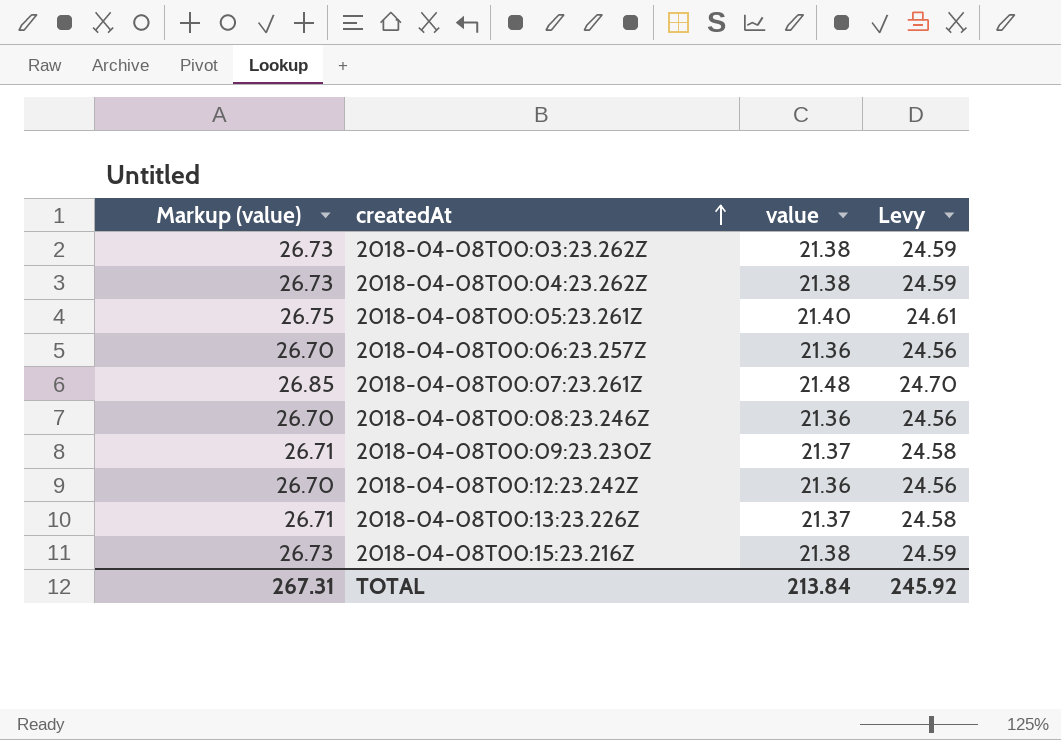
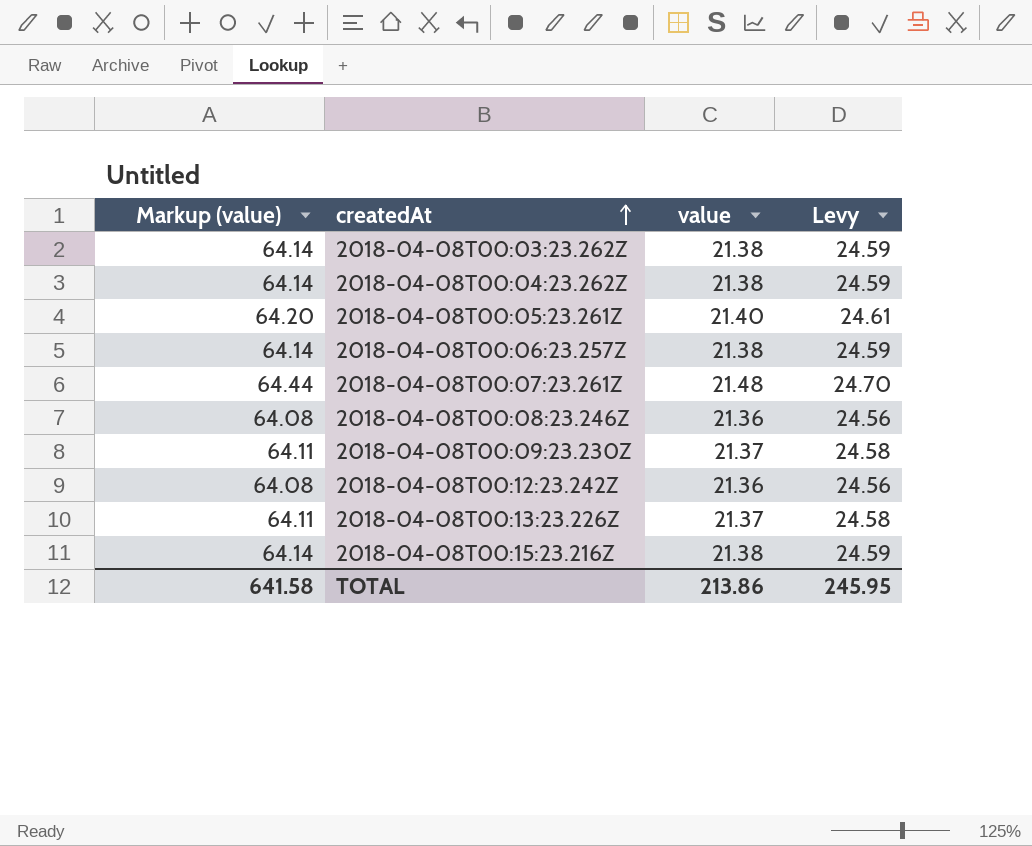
column Markup (value) | formula: [value] * 1.25 -> [value] * 3
2018-04-08T00:06:23.257Z | value: 21.36 -> 21.38
2018-04-08T00:06:23.257Z | Levy: 24.56 -> 24.59
TOTAL | Markup (value): 267.31 -> 641.58
TOTAL | value: 213.84 -> 213.86
TOTAL | Levy: 245.92 -> 245.95

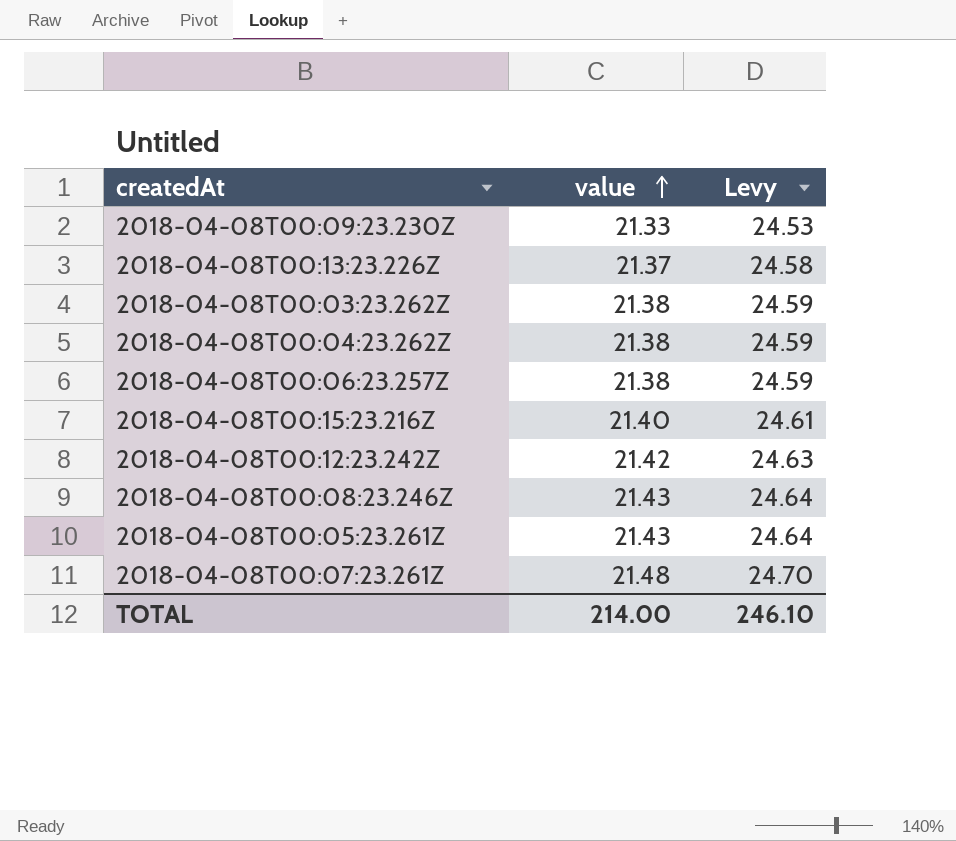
row order: createdAt ascending -> value ascending
column Markup (value) | formula: [value] * 3 -> none
2018-04-08T00:09:23.230Z | value: 21.37 -> 21.33
2018-04-08T00:09:23.230Z | Levy: 24.58 -> 24.53
2018-04-08T00:15:23.216Z | value: 21.38 -> 21.40
2018-04-08T00:15:23.216Z | Levy: 24.59 -> 24.61
2018-04-08T00:12:23.242Z | value: 21.36 -> 21.42
2018-04-08T00:12:23.242Z | Levy: 24.56 -> 24.63
2018-04-08T00:08:23.246Z | value: 21.36 -> 21.43
2018-04-08T00:08:23.246Z | Levy: 24.56 -> 24.64
2018-04-08T00:05:23.261Z | value: 21.40 -> 21.43
2018-04-08T00:05:23.261Z | Levy: 24.61 -> 24.64
TOTAL | value: 213.86 -> 214.00
TOTAL | Levy: 245.95 -> 246.10

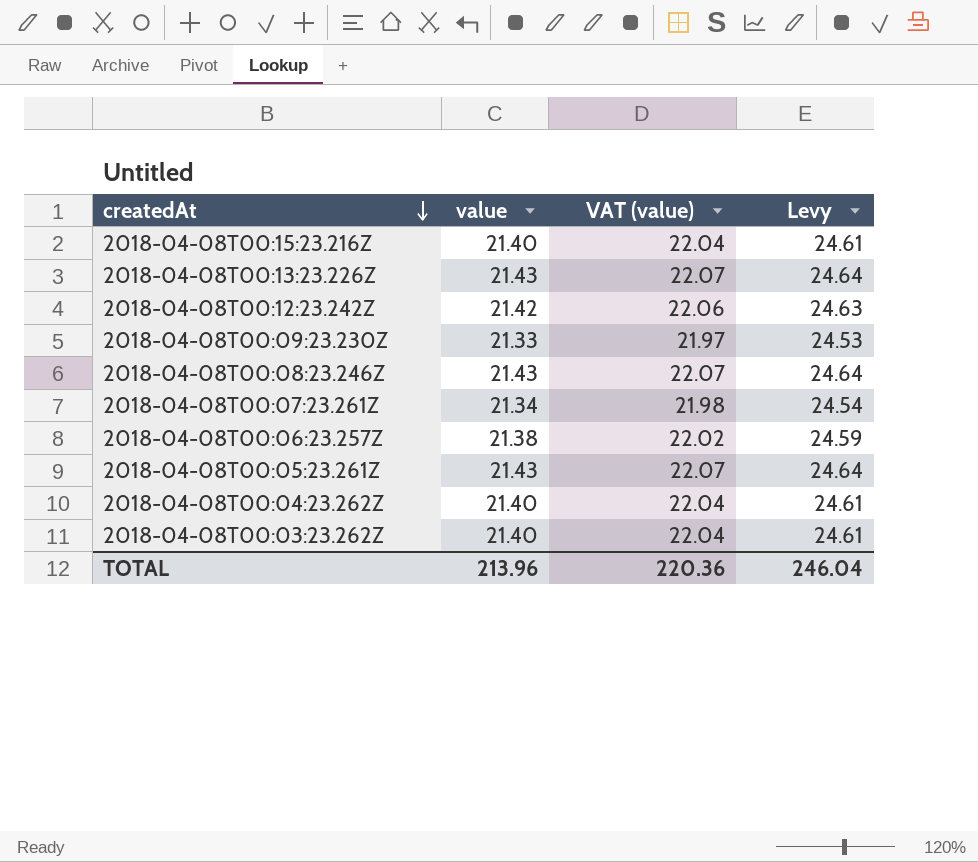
row order: value ascending -> createdAt descending
column VAT (value) | formula: none -> [value] * 1.03
2018-04-08T00:13:23.226Z | value: 21.37 -> 21.43
2018-04-08T00:13:23.226Z | Levy: 24.58 -> 24.64
2018-04-08T00:07:23.261Z | value: 21.48 -> 21.34
2018-04-08T00:07:23.261Z | Levy: 24.70 -> 24.54
2018-04-08T00:04:23.262Z | value: 21.38 -> 21.40
2018-04-08T00:04:23.262Z | Levy: 24.59 -> 24.61
2018-04-08T00:03:23.262Z | value: 21.38 -> 21.40
2018-04-08T00:03:23.262Z | Levy: 24.59 -> 24.61
TOTAL | value: 214.00 -> 213.96
TOTAL | Levy: 246.10 -> 246.04

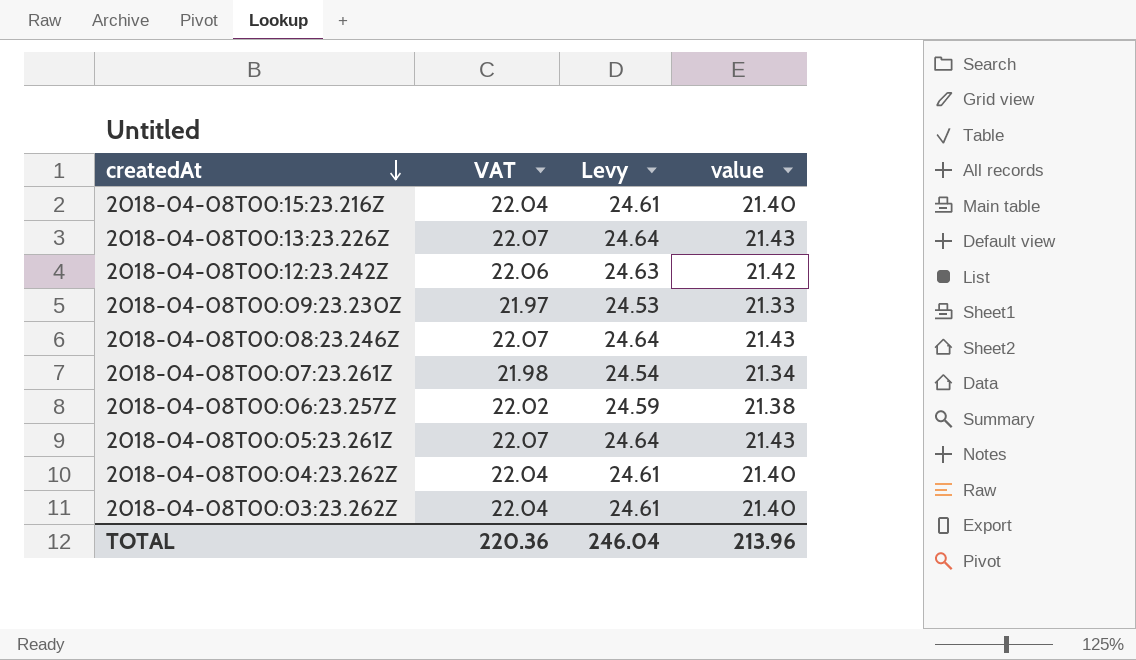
column name: VAT (value) -> VAT
column value | position: 2 -> 4

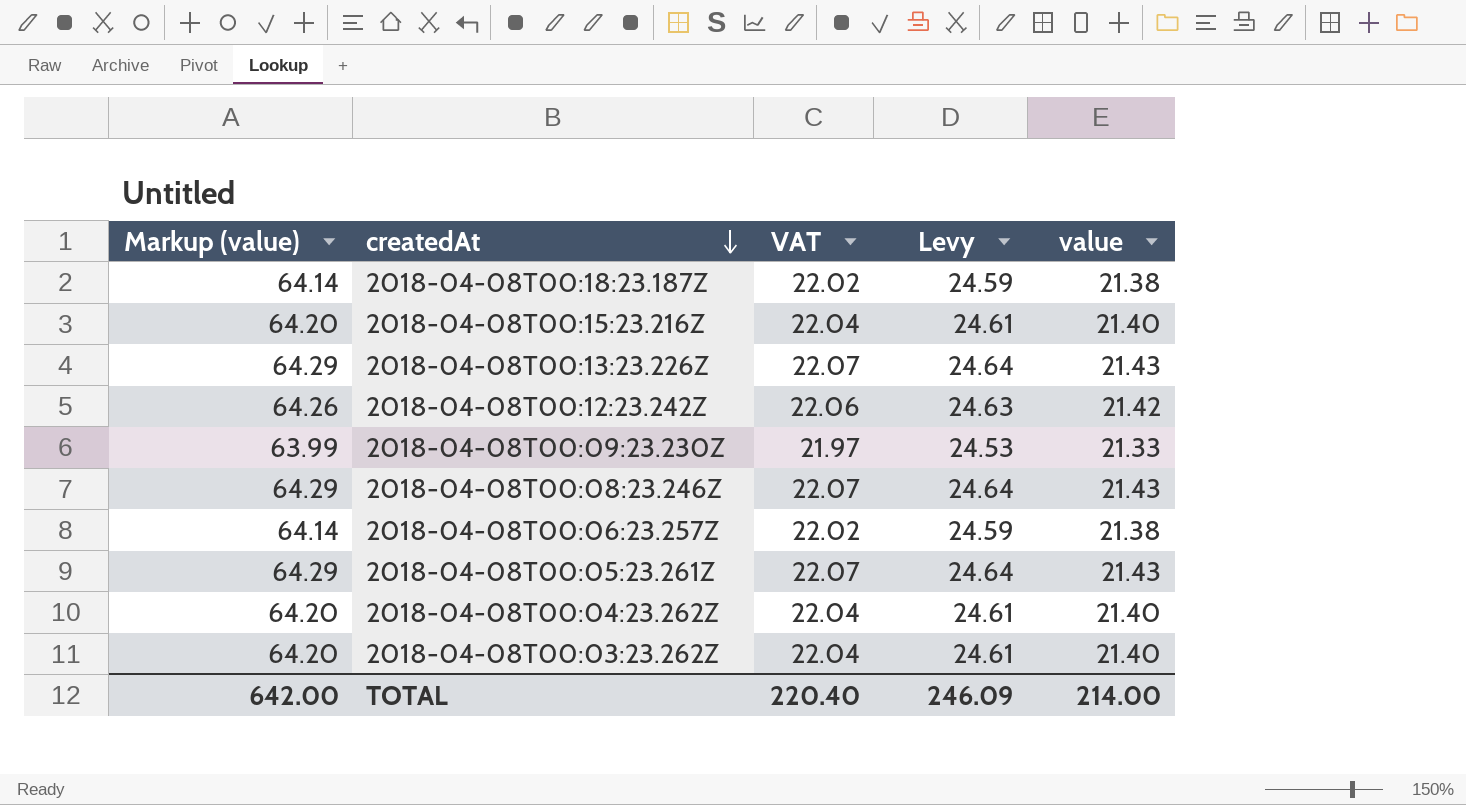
column Markup (value) | formula: none -> [value] * 3
row 2018-04-08T00:07:23.261Z: 21.98 | 24.54 | 21.34 -> none
row 2018-04-08T00:18:23.187Z: none -> 64.14 | 22.02 | 24.59 | 21.38
TOTAL | VAT: 220.36 -> 220.40
TOTAL | Levy: 246.04 -> 246.09
TOTAL | value: 213.96 -> 214.00

